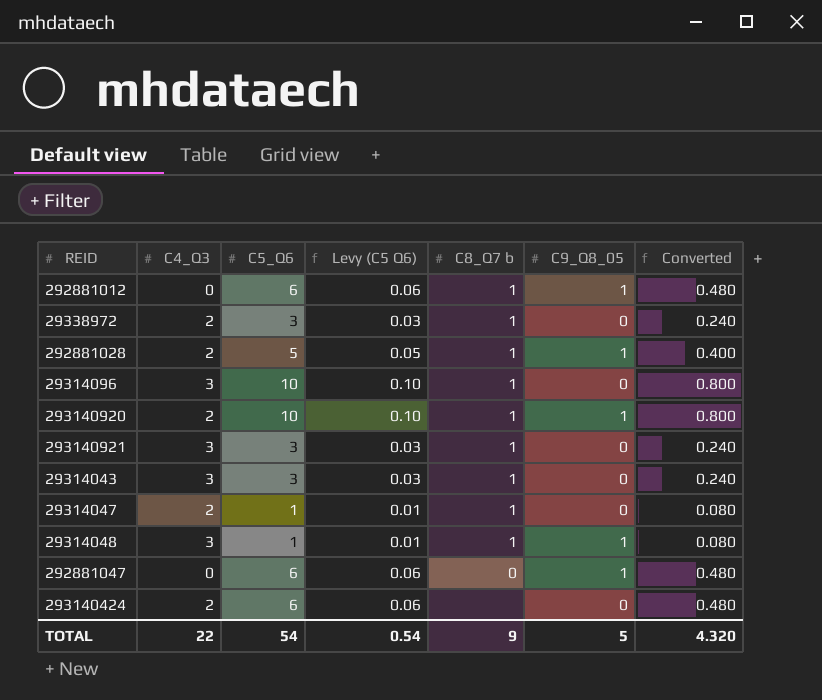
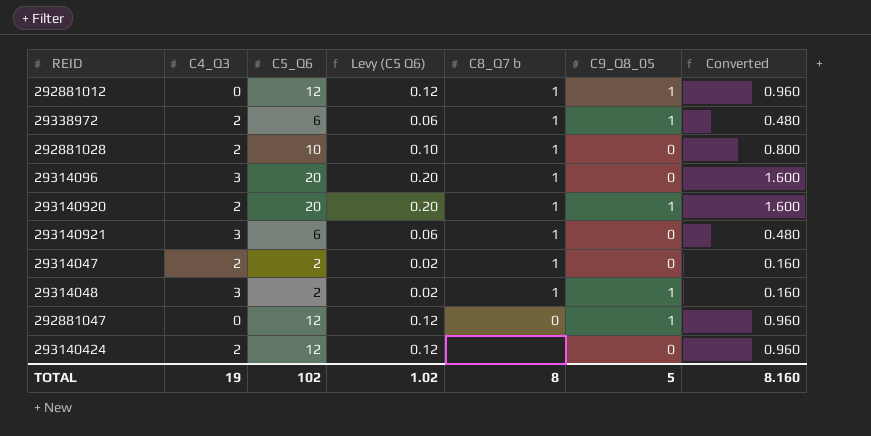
row 29314043: 3 | 3 | 0.03 | 1 | 0 | 0.240 -> none
292881012 | C5_Q6: 6 -> 12
292881012 | Levy (C5 Q6): 0.06 -> 0.12
292881012 | Converted: 0.480 -> 0.960
29338972 | C5_Q6: 3 -> 6
29338972 | Levy (C5 Q6): 0.03 -> 0.06
29338972 | C9_Q8_05: 0 -> 1
29338972 | Converted: 0.240 -> 0.480
292881028 | C5_Q6: 5 -> 10
292881028 | Levy (C5 Q6): 0.05 -> 0.10
292881028 | C9_Q8_05: 1 -> 0
292881028 | Converted: 0.400 -> 0.800
29314096 | C5_Q6: 10 -> 20
29314096 | Levy (C5 Q6): 0.10 -> 0.20
29314096 | Converted: 0.800 -> 1.600
293140920 | C5_Q6: 10 -> 20
293140920 | Levy (C5 Q6): 0.10 -> 0.20
293140920 | Converted: 0.800 -> 1.600
293140921 | C5_Q6: 3 -> 6
293140921 | Levy (C5 Q6): 0.03 -> 0.06
293140921 | Converted: 0.240 -> 0.480
29314047 | C5_Q6: 1 -> 2
29314047 | Levy (C5 Q6): 0.01 -> 0.02
29314047 | Converted: 0.080 -> 0.160
29314048 | C5_Q6: 1 -> 2
29314048 | Levy (C5 Q6): 0.01 -> 0.02
29314048 | Converted: 0.080 -> 0.160
292881047 | C5_Q6: 6 -> 12
292881047 | Levy (C5 Q6): 0.06 -> 0.12
292881047 | Converted: 0.480 -> 0.960
293140424 | C5_Q6: 6 -> 12
293140424 | Levy (C5 Q6): 0.06 -> 0.12
293140424 | Converted: 0.480 -> 0.960
TOTAL | C4_Q3: 22 -> 19
TOTAL | C5_Q6: 54 -> 102
TOTAL | Levy (C5 Q6): 0.54 -> 1.02
TOTAL | C8_Q7 b: 9 -> 8
TOTAL | Converted: 4.320 -> 8.160

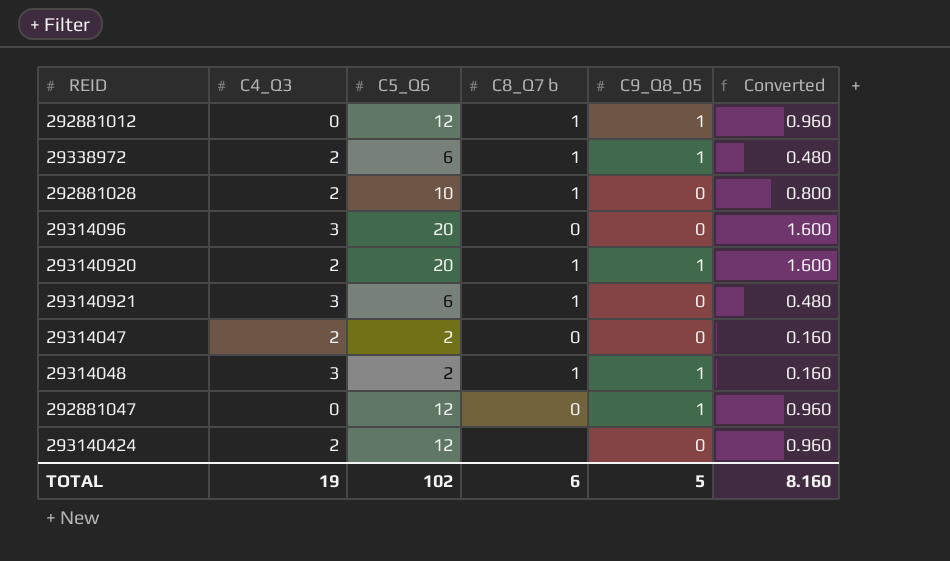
column Levy (C5 Q6) | formula: [C5_Q6] * 0.01 -> none
29314096 | C8_Q7 b: 1 -> 0
29314047 | C8_Q7 b: 1 -> 0
TOTAL | C8_Q7 b: 8 -> 6

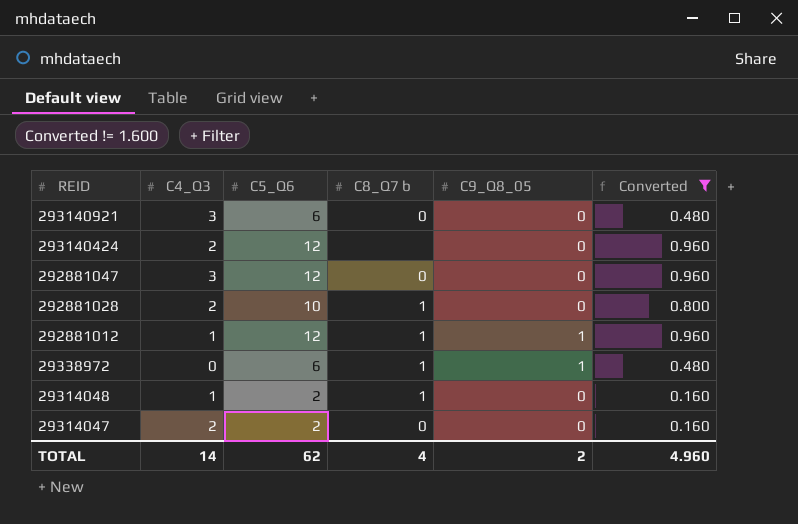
filter: none -> Converted != 1.600
row order: none -> REID descending
293140921 | C8_Q7 b: 1 -> 0
292881047 | C4_Q3: 0 -> 3
292881047 | C9_Q8_05: 1 -> 0
292881012 | C4_Q3: 0 -> 1
29338972 | C4_Q3: 2 -> 0
29314048 | C4_Q3: 3 -> 1
29314048 | C9_Q8_05: 1 -> 0
TOTAL | C4_Q3: 19 -> 14
TOTAL | C5_Q6: 102 -> 62
TOTAL | C8_Q7 b: 6 -> 4
TOTAL | C9_Q8_05: 5 -> 2
TOTAL | Converted: 8.160 -> 4.960

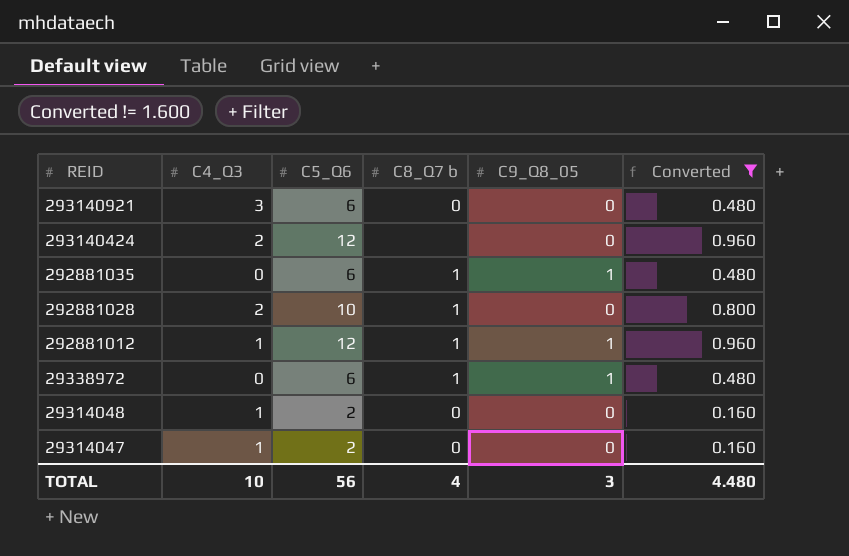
row 292881047: 3 | 12 | 0 | 0 | 0.960 -> none
row 292881035: none -> 0 | 6 | 1 | 1 | 0.480
29314048 | C8_Q7 b: 1 -> 0
29314047 | C4_Q3: 2 -> 1
TOTAL | C4_Q3: 14 -> 10
TOTAL | C5_Q6: 62 -> 56
TOTAL | C9_Q8_05: 2 -> 3
TOTAL | Converted: 4.960 -> 4.480

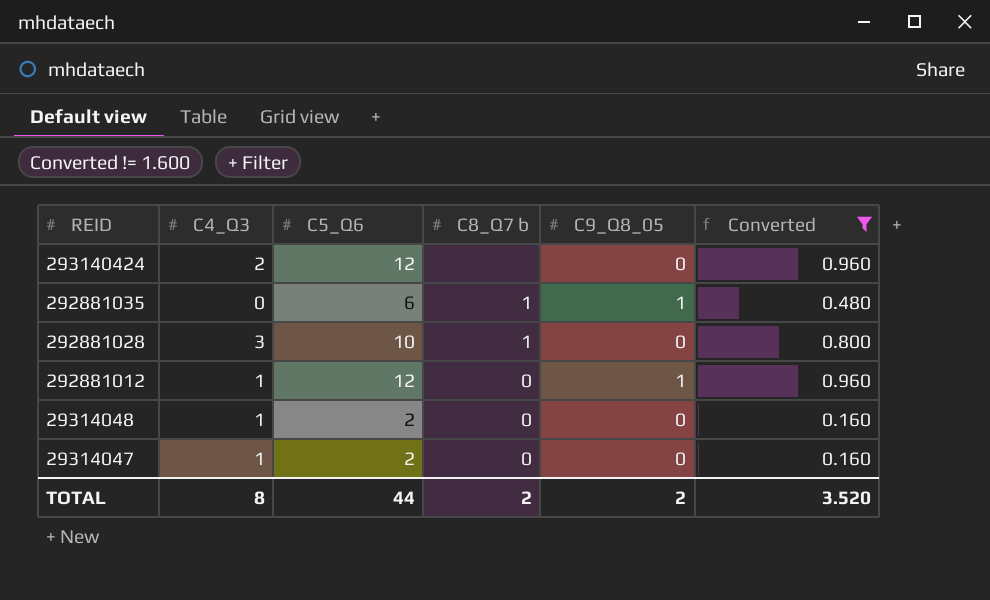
row 293140921: 3 | 6 | 0 | 0 | 0.480 -> none
row 29338972: 0 | 6 | 1 | 1 | 0.480 -> none
292881028 | C4_Q3: 2 -> 3
292881012 | C8_Q7 b: 1 -> 0
TOTAL | C4_Q3: 10 -> 8
TOTAL | C5_Q6: 56 -> 44
TOTAL | C8_Q7 b: 4 -> 2
TOTAL | C9_Q8_05: 3 -> 2
TOTAL | Converted: 4.480 -> 3.520

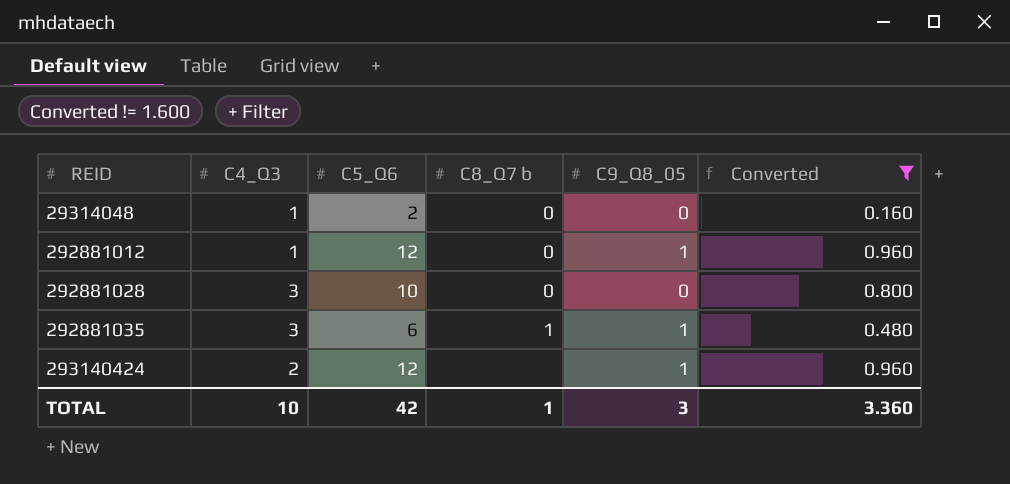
row order: REID descending -> REID ascending
row 29314047: 1 | 2 | 0 | 0 | 0.160 -> none
292881028 | C8_Q7 b: 1 -> 0
292881035 | C4_Q3: 0 -> 3
293140424 | C9_Q8_05: 0 -> 1
TOTAL | C4_Q3: 8 -> 10
TOTAL | C5_Q6: 44 -> 42
TOTAL | C8_Q7 b: 2 -> 1
TOTAL | C9_Q8_05: 2 -> 3
TOTAL | Converted: 3.520 -> 3.360

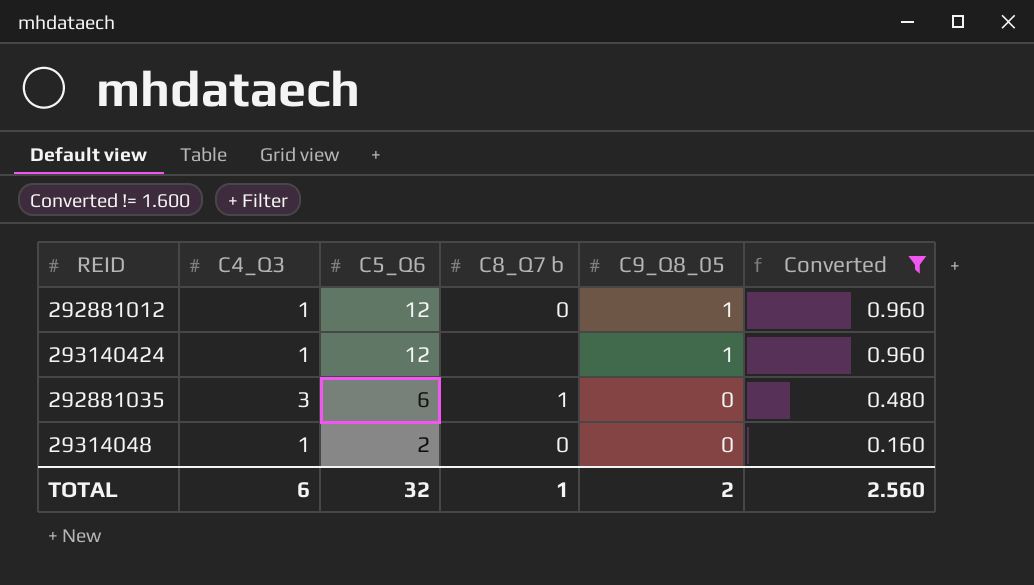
row order: REID ascending -> C5_Q6 descending
row 292881028: 3 | 10 | 0 | 0 | 0.800 -> none
293140424 | C4_Q3: 2 -> 1
292881035 | C9_Q8_05: 1 -> 0
TOTAL | C4_Q3: 10 -> 6
TOTAL | C5_Q6: 42 -> 32
TOTAL | C9_Q8_05: 3 -> 2
TOTAL | Converted: 3.360 -> 2.560

